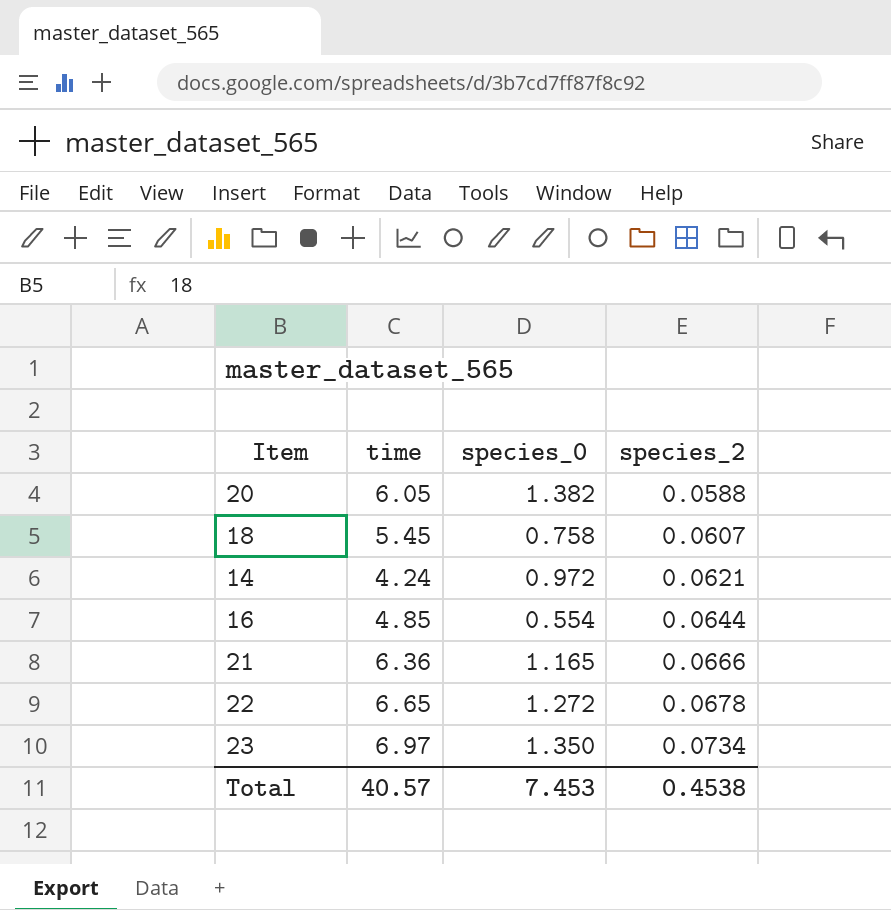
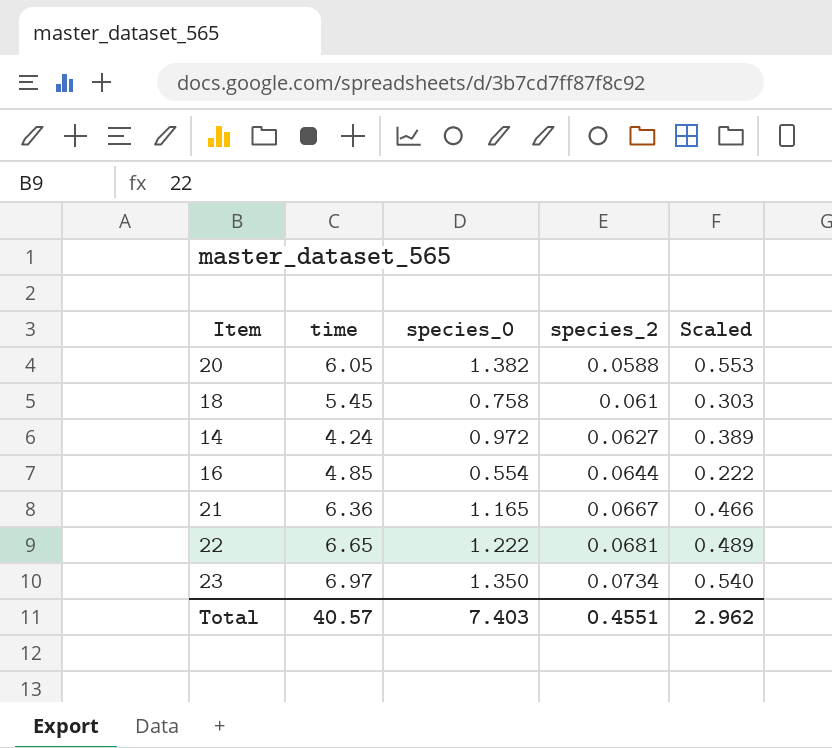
column Scaled | formula: none -> [species_0] * 0.4
18 | species_2: 0.0607 -> 0.061
14 | species_2: 0.0621 -> 0.0627
21 | species_2: 0.0666 -> 0.0667
22 | species_0: 1.272 -> 1.222
22 | species_2: 0.0678 -> 0.0681
Total | species_0: 7.453 -> 7.403
Total | species_2: 0.4538 -> 0.4551

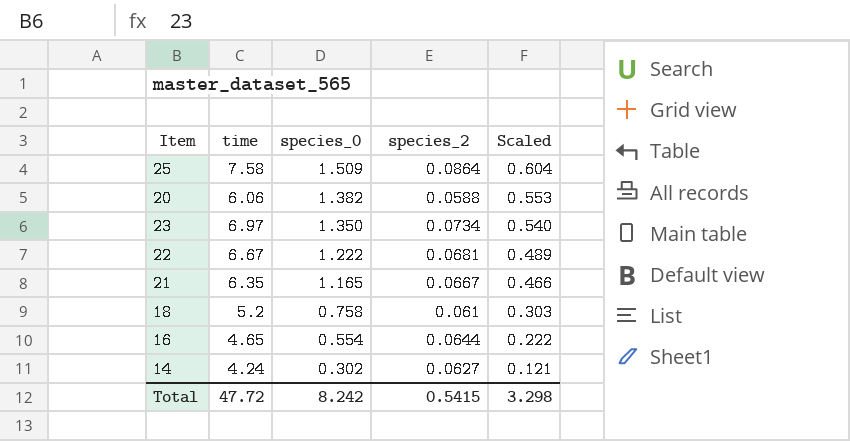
row order: species_2 ascending -> species_0 descending
row 25: none -> 7.58 | 1.509 | 0.0864 | 0.604
20 | time: 6.05 -> 6.06
22 | time: 6.65 -> 6.67
21 | time: 6.36 -> 6.35
18 | time: 5.45 -> 5.2
16 | time: 4.85 -> 4.65
14 | species_0: 0.972 -> 0.302
14 | Scaled: 0.389 -> 0.121
Total | time: 40.57 -> 47.72
Total | species_0: 7.403 -> 8.242
Total | species_2: 0.4551 -> 0.5415
Total | Scaled: 2.962 -> 3.298

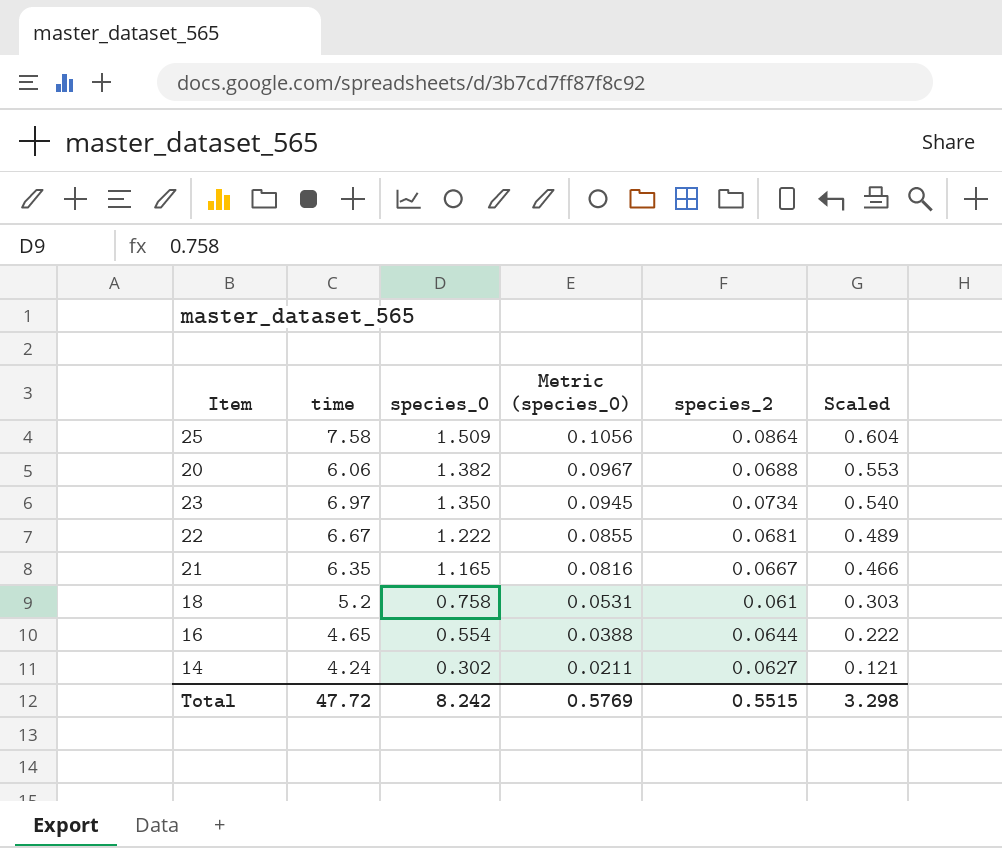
column Metric (species_0) | formula: none -> [species_0] * 0.07
20 | species_2: 0.0588 -> 0.0688
Total | species_2: 0.5415 -> 0.5515

